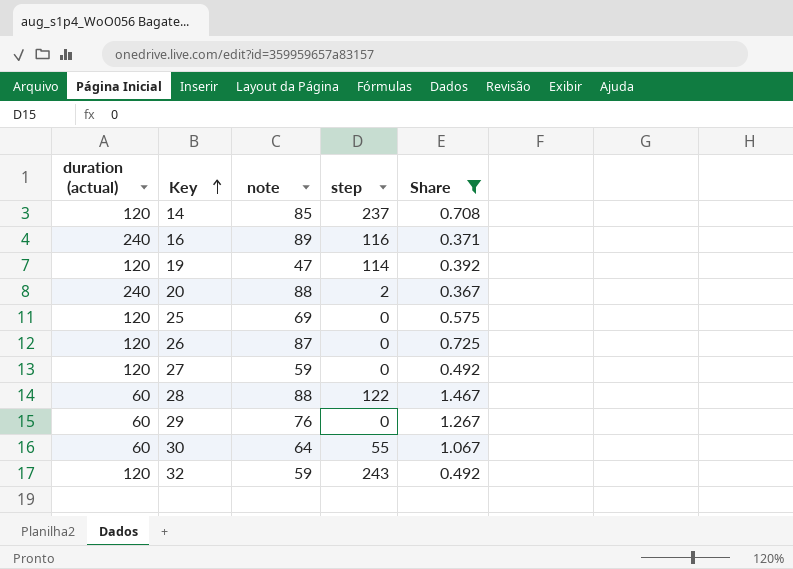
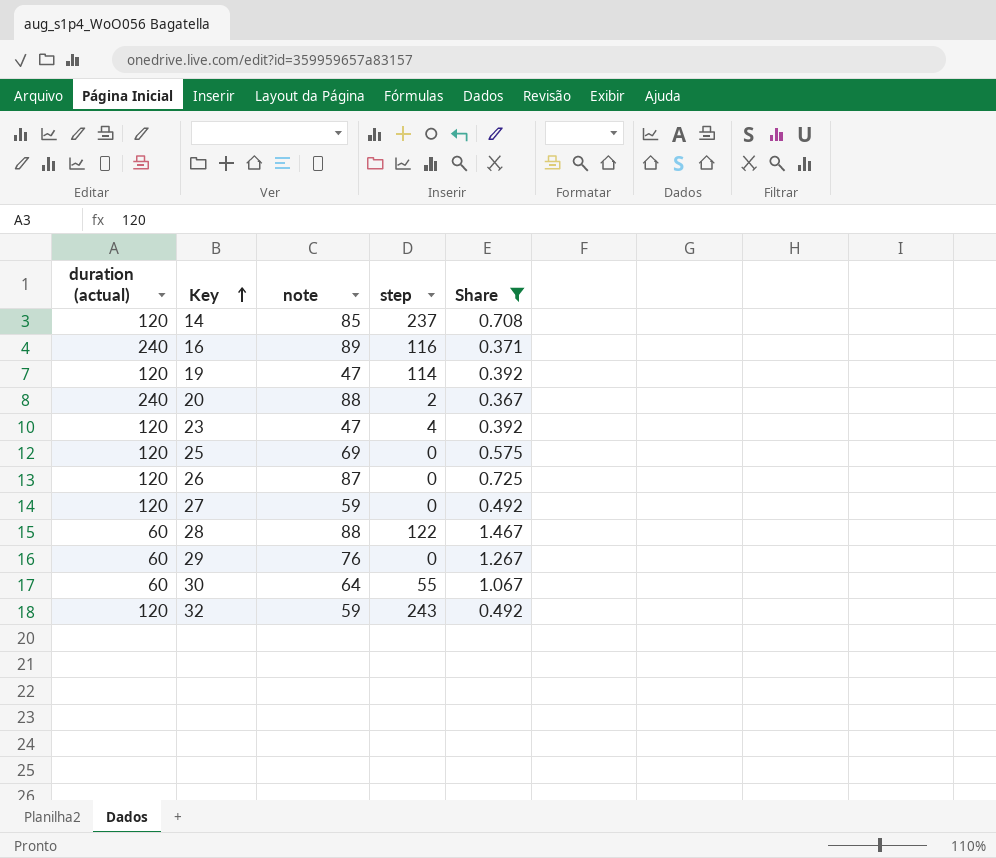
row 23: none -> 120 | 47 | 4 | 0.392

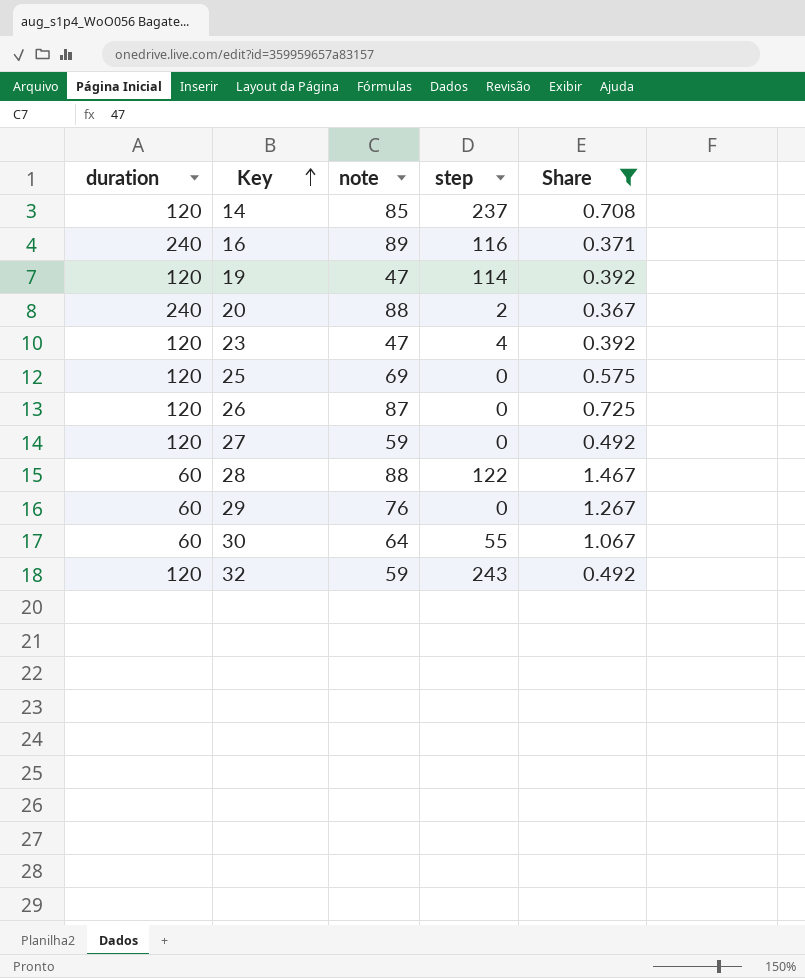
column name: duration (actual) -> duration

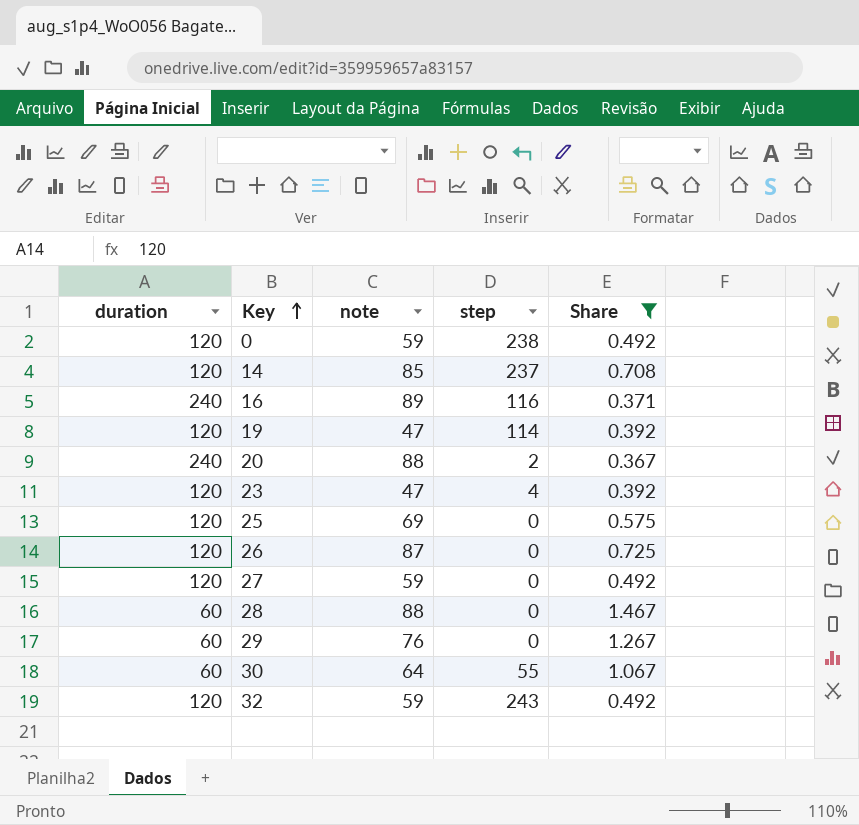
row 0: none -> 120 | 59 | 238 | 0.492
28 | step: 122 -> 0

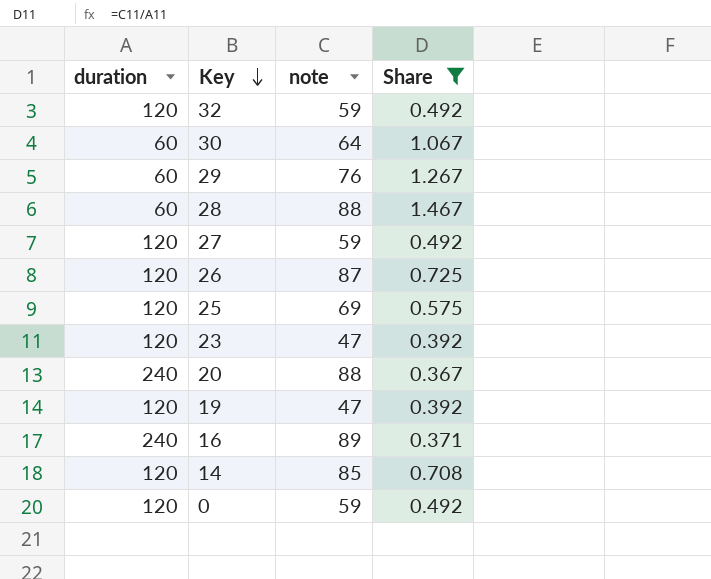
row order: Key ascending -> Key descending
column step | position: 4 -> none

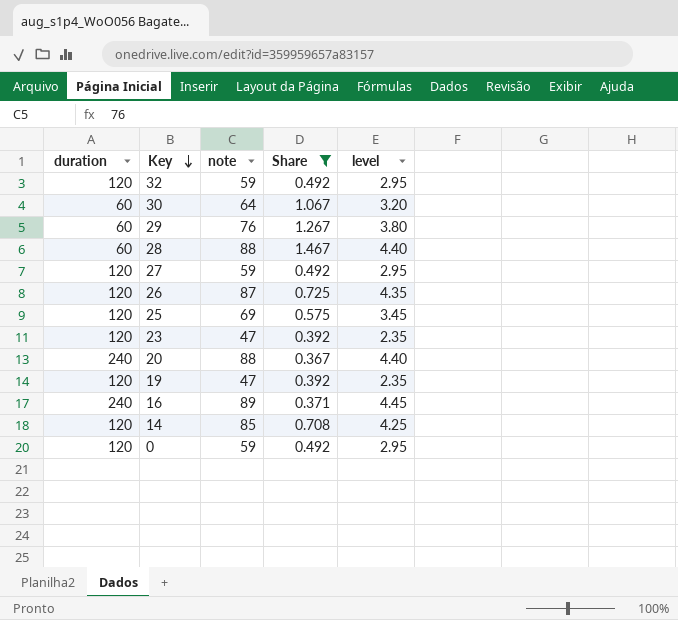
column level | formula: none -> [note] * 0.05

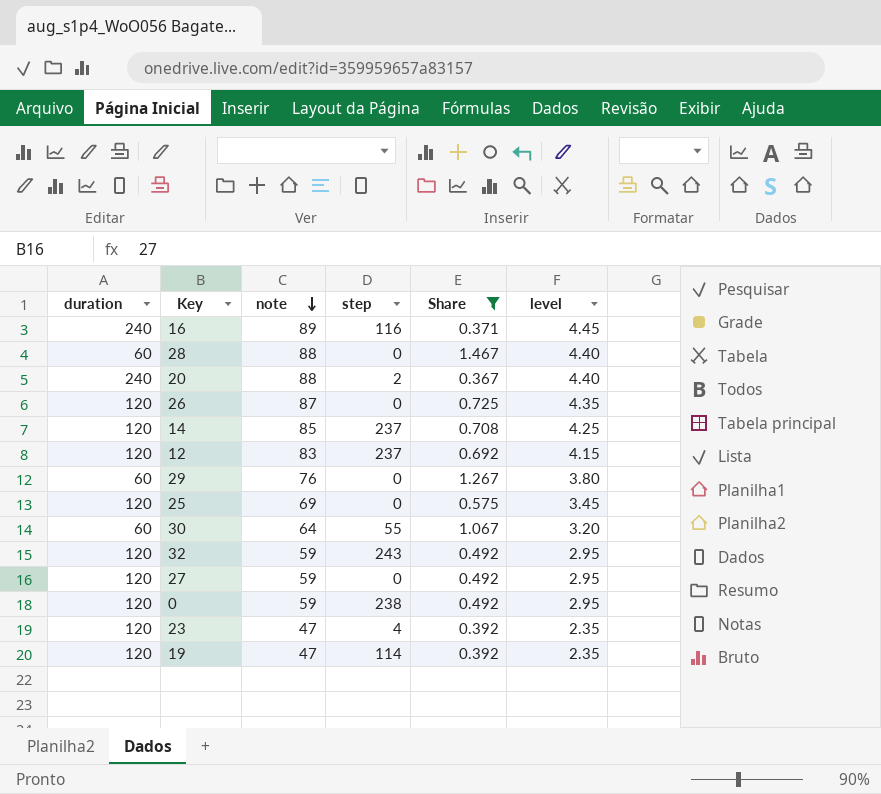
row order: Key descending -> note descending
column step | position: none -> 4
row 12: none -> 120 | 83 | 237 | 0.692 | 4.15

